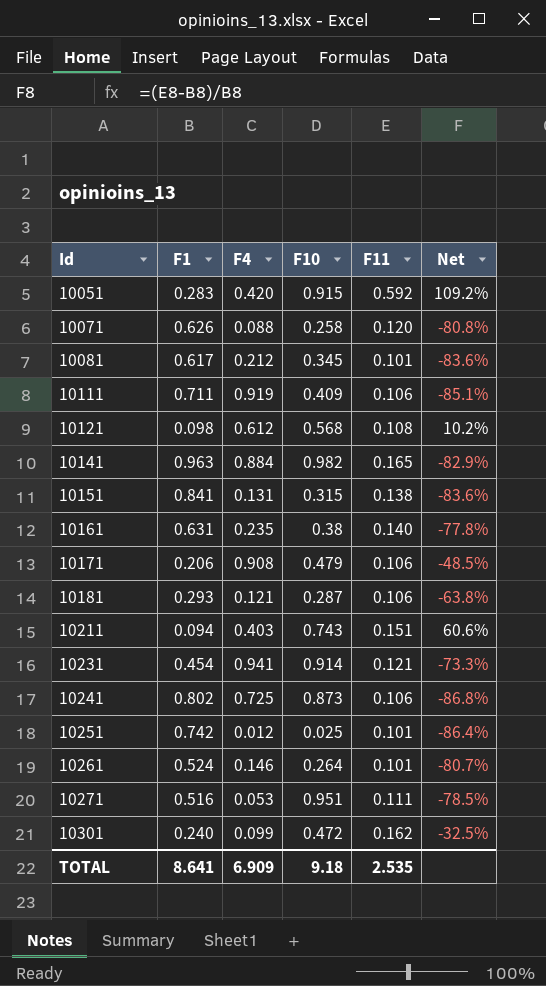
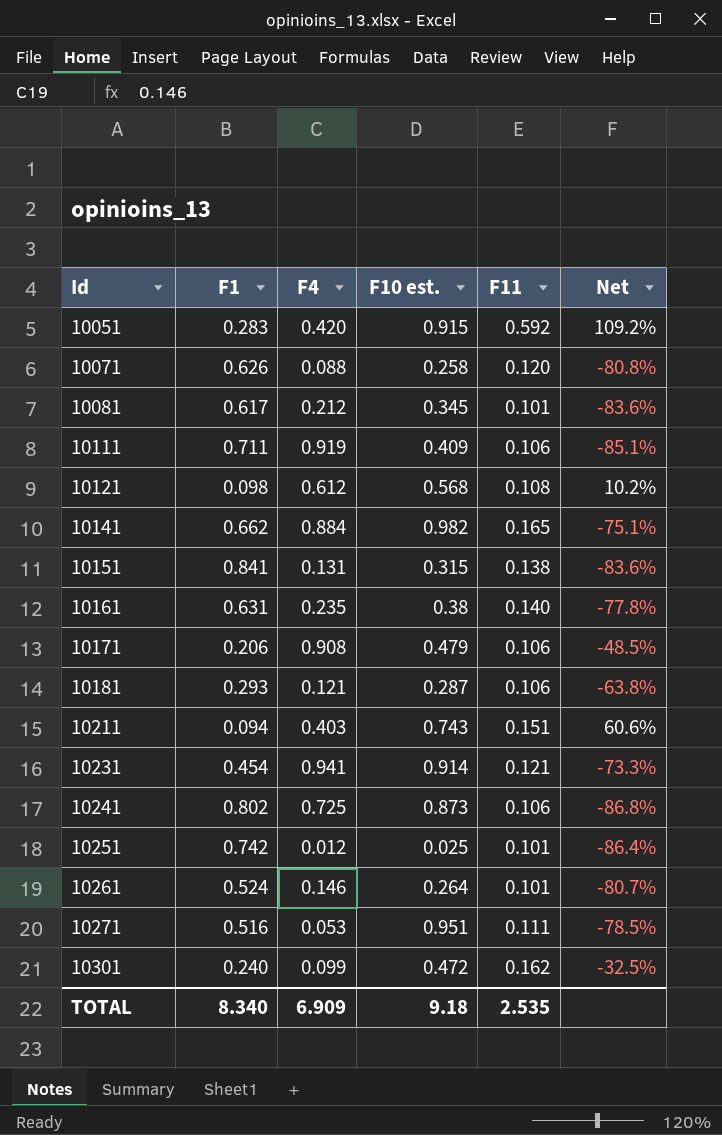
column name: F10 -> F10 est.
10141 | F1: 0.963 -> 0.662
10141 | Net: -82.9% -> -75.1%
TOTAL | F1: 8.641 -> 8.340

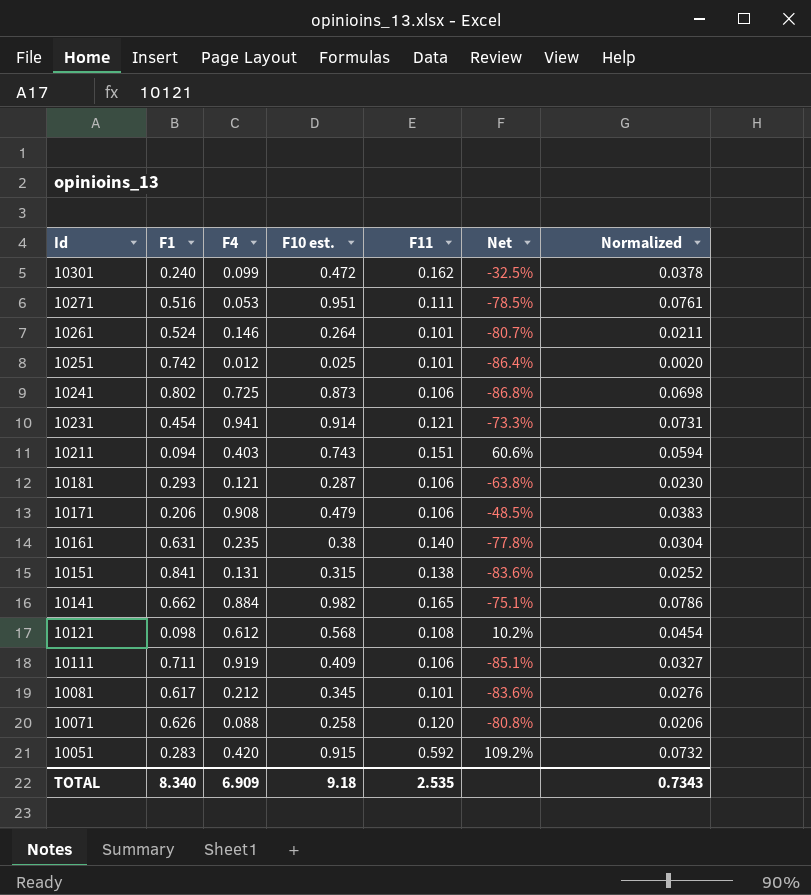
row order: Id ascending -> Id descending
column Normalized | formula: none -> [F10 est.] * 0.08

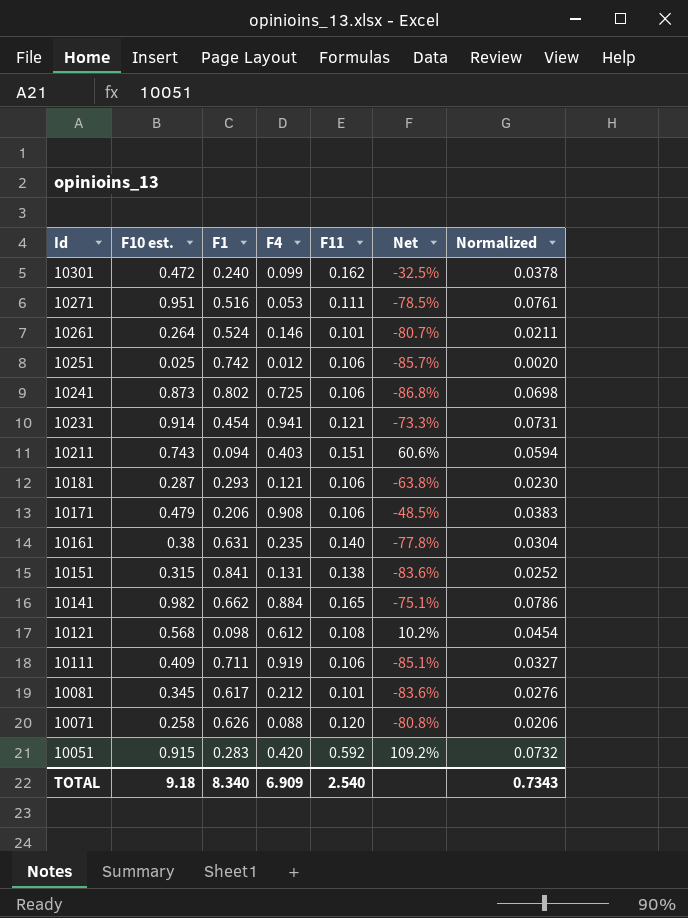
column F10 est. | position: 4 -> 2
10251 | F11: 0.101 -> 0.106
10251 | Net: -86.4% -> -85.7%
TOTAL | F11: 2.535 -> 2.540

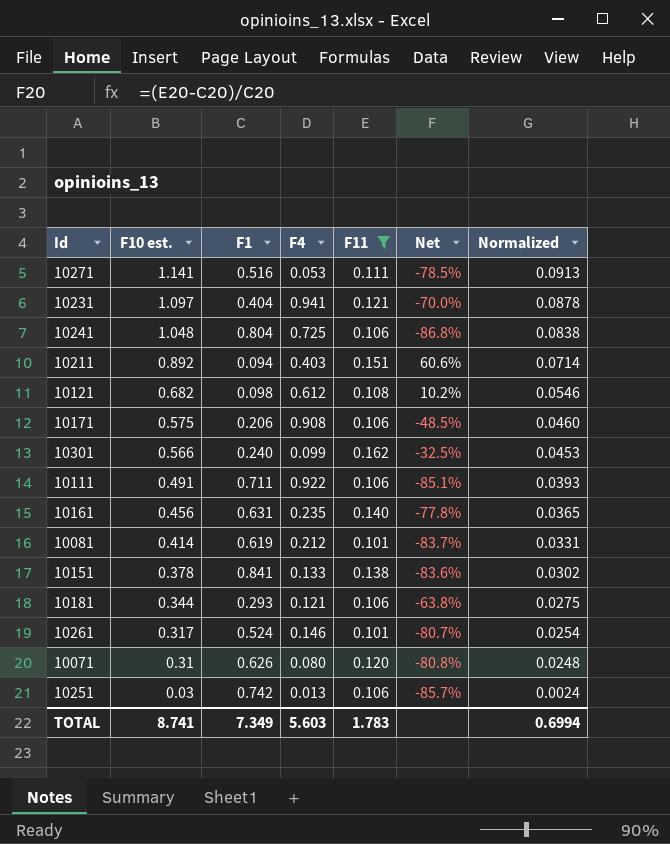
filter: none -> F11 <= 0.162
row order: Id descending -> F10 est. descending
10271 | F10 est.: 0.951 -> 1.141
10271 | Normalized: 0.0761 -> 0.0913
10231 | F10 est.: 0.914 -> 1.097
10231 | F1: 0.454 -> 0.404
10231 | Net: -73.3% -> -70.0%
10231 | Normalized: 0.0731 -> 0.0878
10241 | F10 est.: 0.873 -> 1.048
10241 | F1: 0.802 -> 0.804
10241 | Normalized: 0.0698 -> 0.0838
10211 | F10 est.: 0.743 -> 0.892
10211 | Normalized: 0.0594 -> 0.0714
10121 | F10 est.: 0.568 -> 0.682
10121 | Normalized: 0.0454 -> 0.0546
10171 | F10 est.: 0.479 -> 0.575
10171 | Normalized: 0.0383 -> 0.0460
10301 | F10 est.: 0.472 -> 0.566
10301 | Normalized: 0.0378 -> 0.0453
10111 | F10 est.: 0.409 -> 0.491
10111 | F4: 0.919 -> 0.922
10111 | Normalized: 0.0327 -> 0.0393
10161 | F10 est.: 0.38 -> 0.456
10161 | Normalized: 0.0304 -> 0.0365
10081 | F10 est.: 0.345 -> 0.414
10081 | F1: 0.617 -> 0.619
10081 | Net: -83.6% -> -83.7%
10081 | Normalized: 0.0276 -> 0.0331
10151 | F10 est.: 0.315 -> 0.378
10151 | F4: 0.131 -> 0.133
10151 | Normalized: 0.0252 -> 0.0302
10181 | F10 est.: 0.287 -> 0.344
10181 | Normalized: 0.0230 -> 0.0275
10261 | F10 est.: 0.264 -> 0.317
10261 | Normalized: 0.0211 -> 0.0254
10071 | F10 est.: 0.258 -> 0.31
10071 | F4: 0.088 -> 0.080
10071 | Normalized: 0.0206 -> 0.0248
10251 | F10 est.: 0.025 -> 0.03
10251 | F4: 0.012 -> 0.013
10251 | Normalized: 0.0020 -> 0.0024
TOTAL | F10 est.: 9.18 -> 8.741
TOTAL | F1: 8.340 -> 7.349
TOTAL | F4: 6.909 -> 5.603
TOTAL | F11: 2.540 -> 1.783
TOTAL | Normalized: 0.7343 -> 0.6994

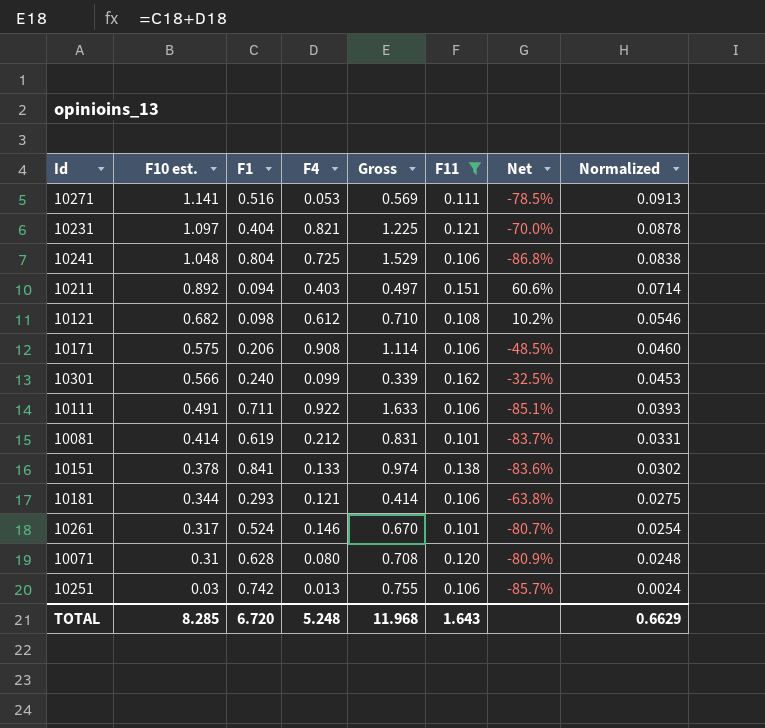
column Gross | formula: none -> [F1] + [F4]
row 10161: 0.456 | 0.631 | 0.235 | 0.140 | -77.8% | 0.0365 -> none
10231 | F4: 0.941 -> 0.821
10071 | F1: 0.626 -> 0.628
10071 | Net: -80.8% -> -80.9%
TOTAL | F10 est.: 8.741 -> 8.285
TOTAL | F1: 7.349 -> 6.720
TOTAL | F4: 5.603 -> 5.248
TOTAL | F11: 1.783 -> 1.643
TOTAL | Normalized: 0.6994 -> 0.6629

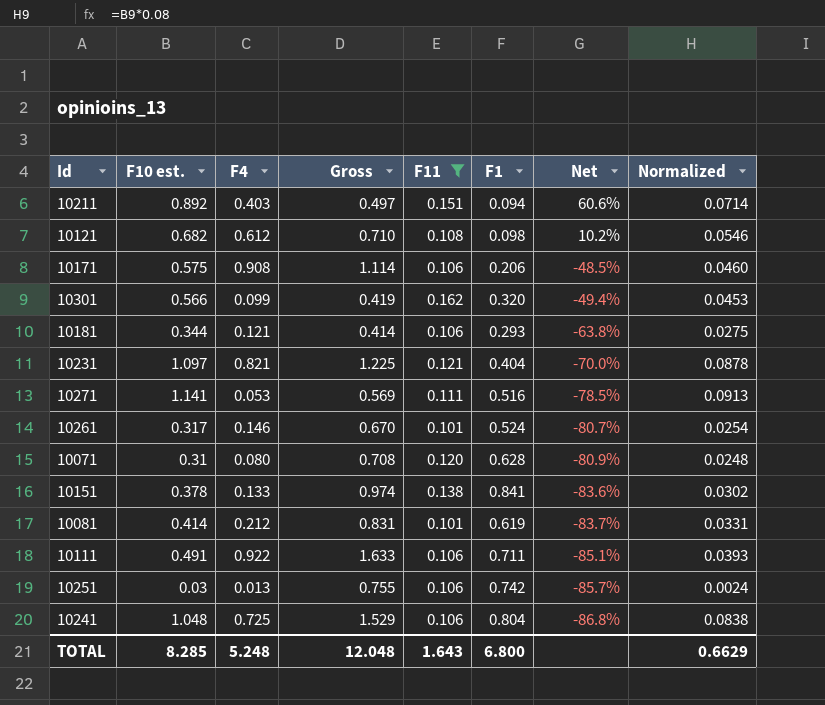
row order: F10 est. descending -> Net descending
column F1 | position: 3 -> 6
10301 | Gross: 0.339 -> 0.419
10301 | F1: 0.240 -> 0.320
10301 | Net: -32.5% -> -49.4%
TOTAL | Gross: 11.968 -> 12.048
TOTAL | F1: 6.720 -> 6.800

